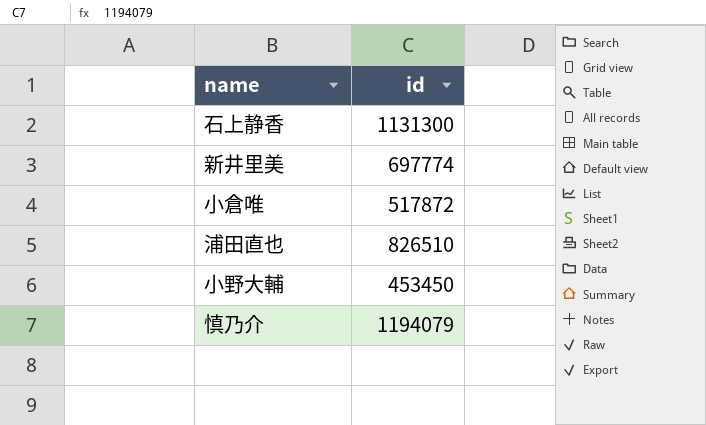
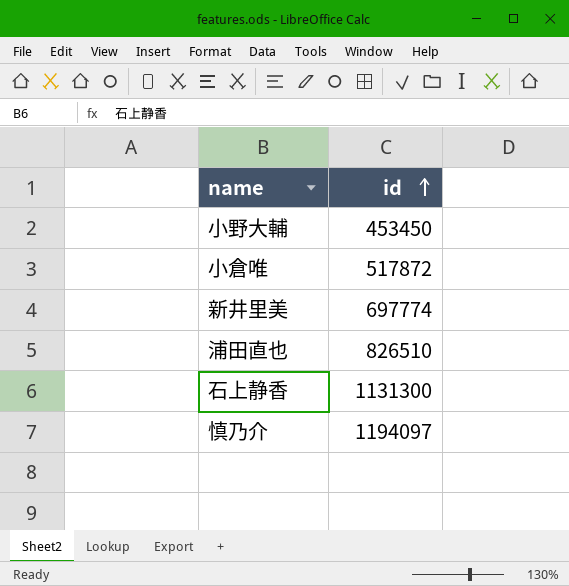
row order: none -> id ascending
慎乃介 | id: 1194079 -> 1194097

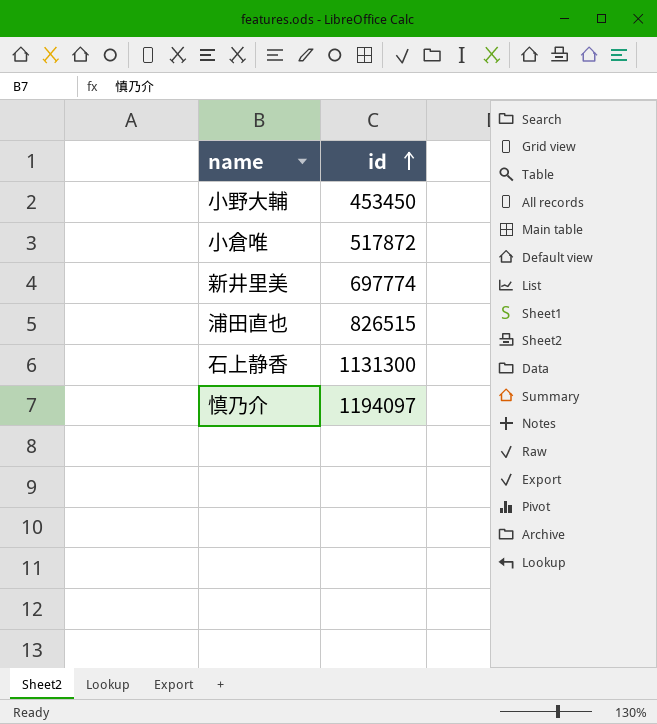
浦田直也 | id: 826510 -> 826515

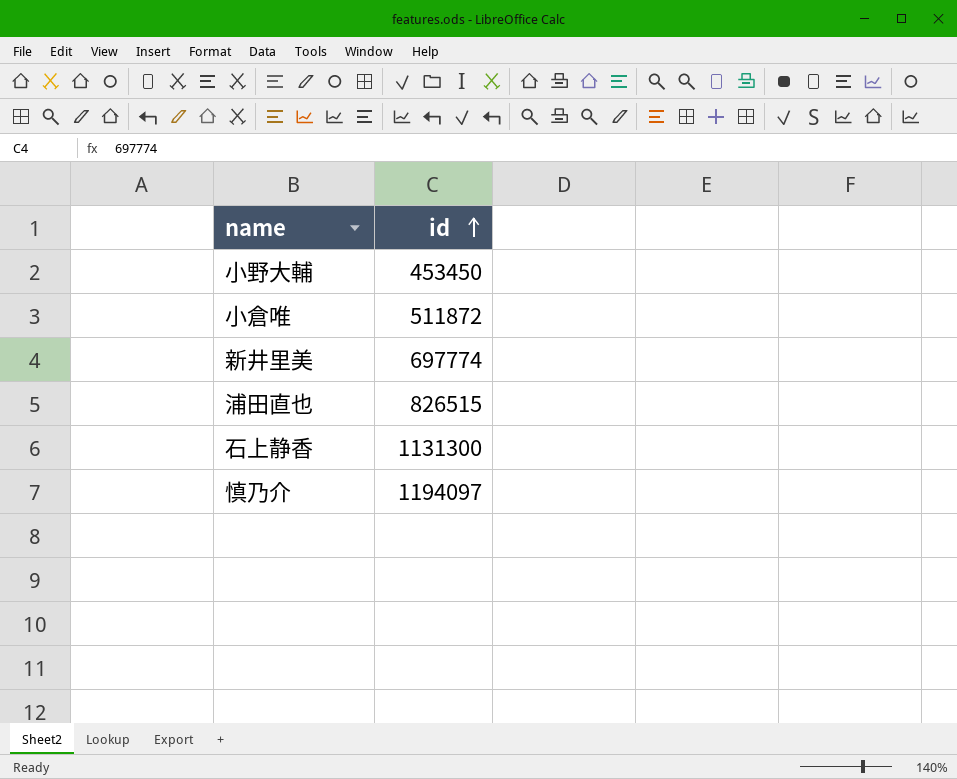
小倉唯 | id: 517872 -> 511872

